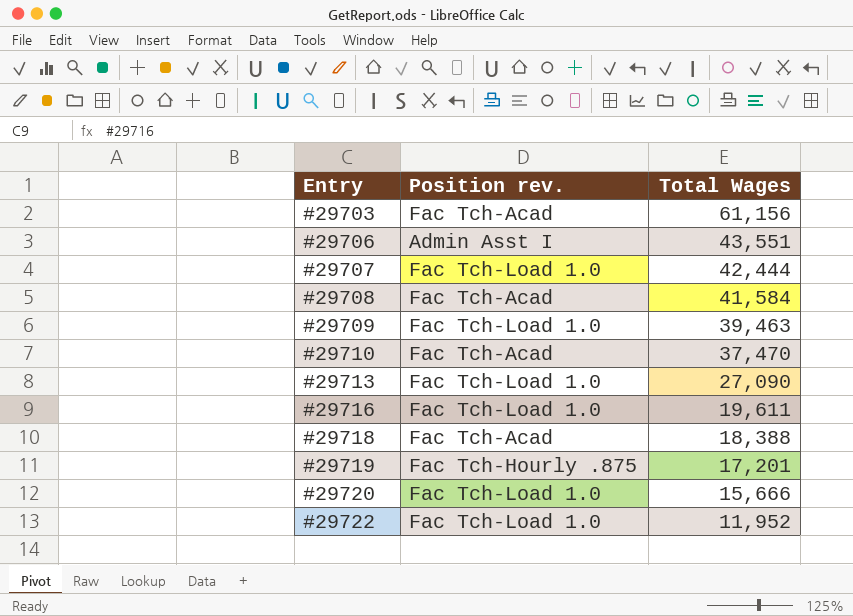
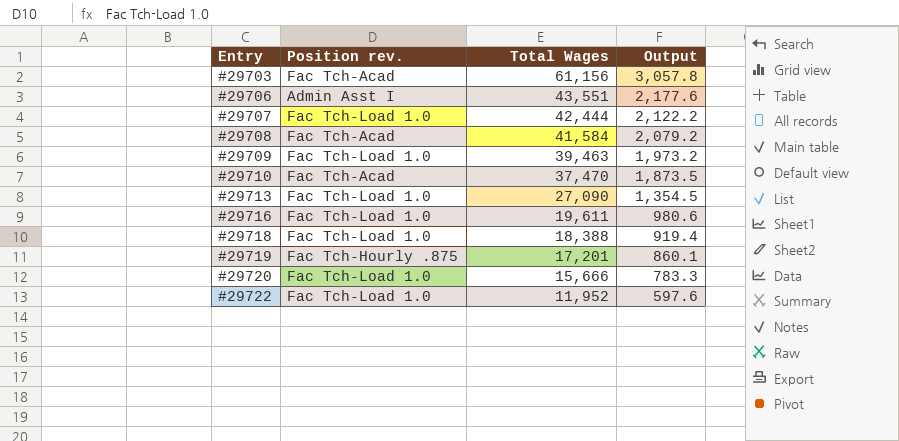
column Output | formula: none -> [Total Wages] * 0.05
#29718 | Position rev.: Fac Tch-Acad -> Fac Tch-Load 1.0

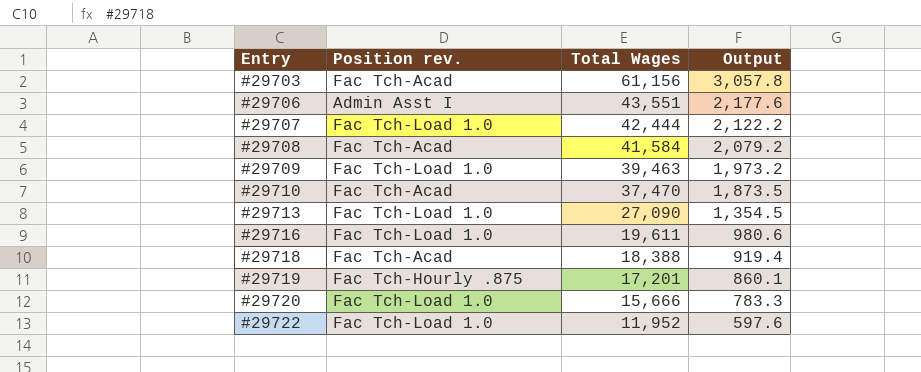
#29718 | Position rev.: Fac Tch-Load 1.0 -> Fac Tch-Acad

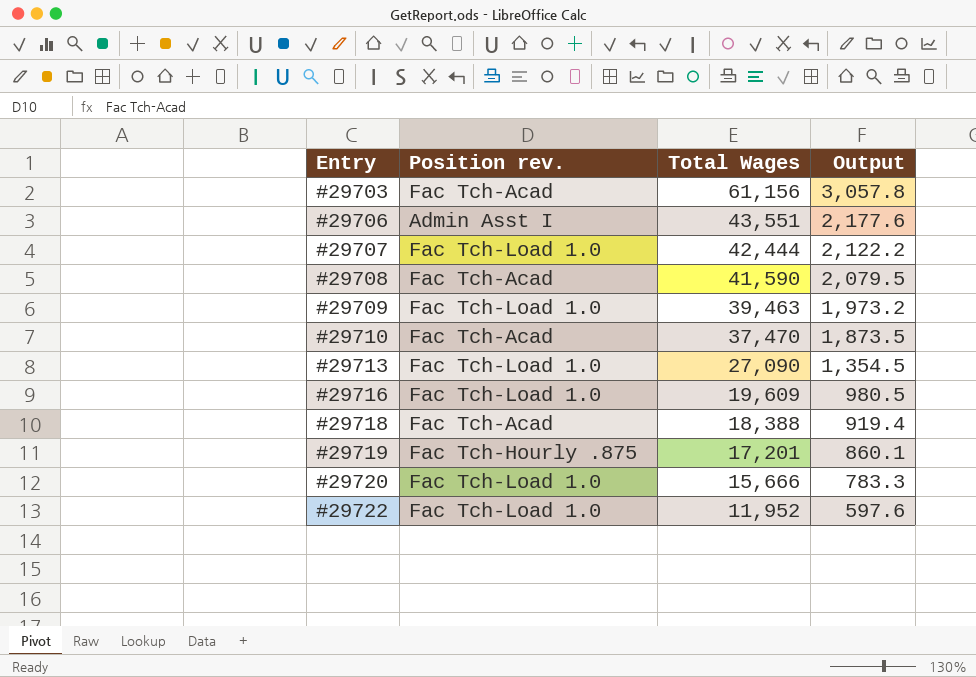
#29708 | Total Wages: 41,584 -> 41,590
#29708 | Output: 2,079.2 -> 2,079.5
#29716 | Total Wages: 19,611 -> 19,609
#29716 | Output: 980.6 -> 980.5

